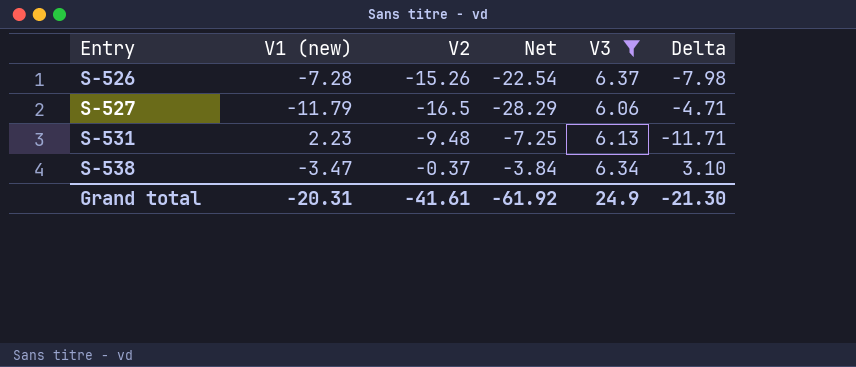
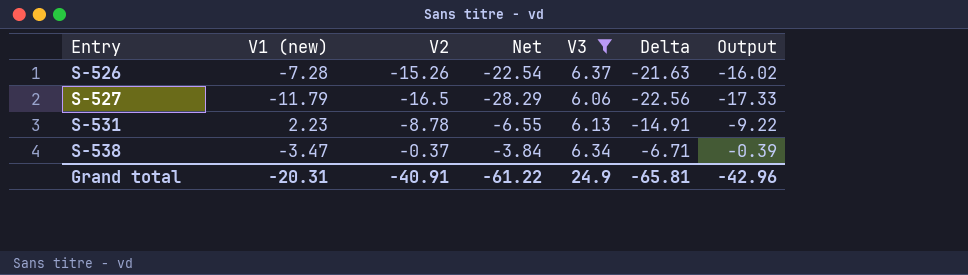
column Delta | formula: [V2] - [V1 (new)] -> [V2] - [V3]
column Output | formula: none -> [V2] * 1.05
S-531 | V2: -9.48 -> -8.78
S-531 | Net: -7.25 -> -6.55
Grand total | V2: -41.61 -> -40.91
Grand total | Net: -61.92 -> -61.22
Grand total | Delta: -21.30 -> -65.81

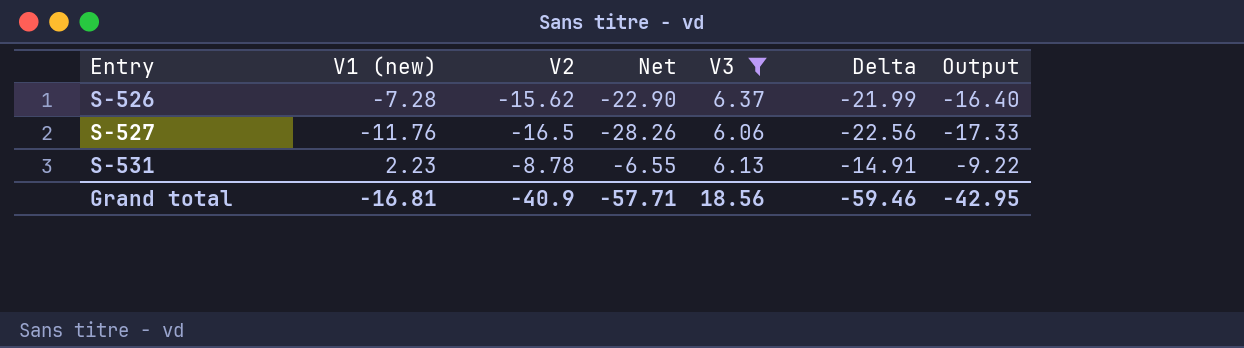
row S-538: -3.47 | -0.37 | -3.84 | 6.34 | -6.71 | -0.39 -> none
S-526 | V2: -15.26 -> -15.62
S-526 | Net: -22.54 -> -22.90
S-526 | Delta: -21.63 -> -21.99
S-526 | Output: -16.02 -> -16.40
S-527 | V1 (new): -11.79 -> -11.76
S-527 | Net: -28.29 -> -28.26
Grand total | V1 (new): -20.31 -> -16.81
Grand total | V2: -40.91 -> -40.9
Grand total | Net: -61.22 -> -57.71
Grand total | V3: 24.9 -> 18.56
Grand total | Delta: -65.81 -> -59.46
Grand total | Output: -42.96 -> -42.95

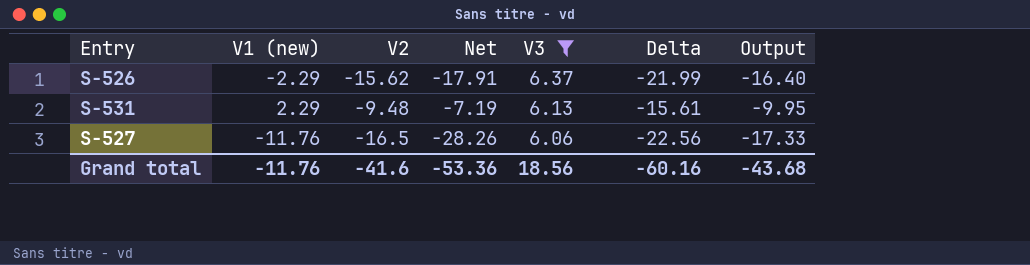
row order: Entry ascending -> V3 descending
S-526 | V1 (new): -7.28 -> -2.29
S-526 | Net: -22.90 -> -17.91
S-531 | V1 (new): 2.23 -> 2.29
S-531 | V2: -8.78 -> -9.48
S-531 | Net: -6.55 -> -7.19
S-531 | Delta: -14.91 -> -15.61
S-531 | Output: -9.22 -> -9.95
Grand total | V1 (new): -16.81 -> -11.76
Grand total | V2: -40.9 -> -41.6
Grand total | Net: -57.71 -> -53.36
Grand total | Delta: -59.46 -> -60.16
Grand total | Output: -42.95 -> -43.68

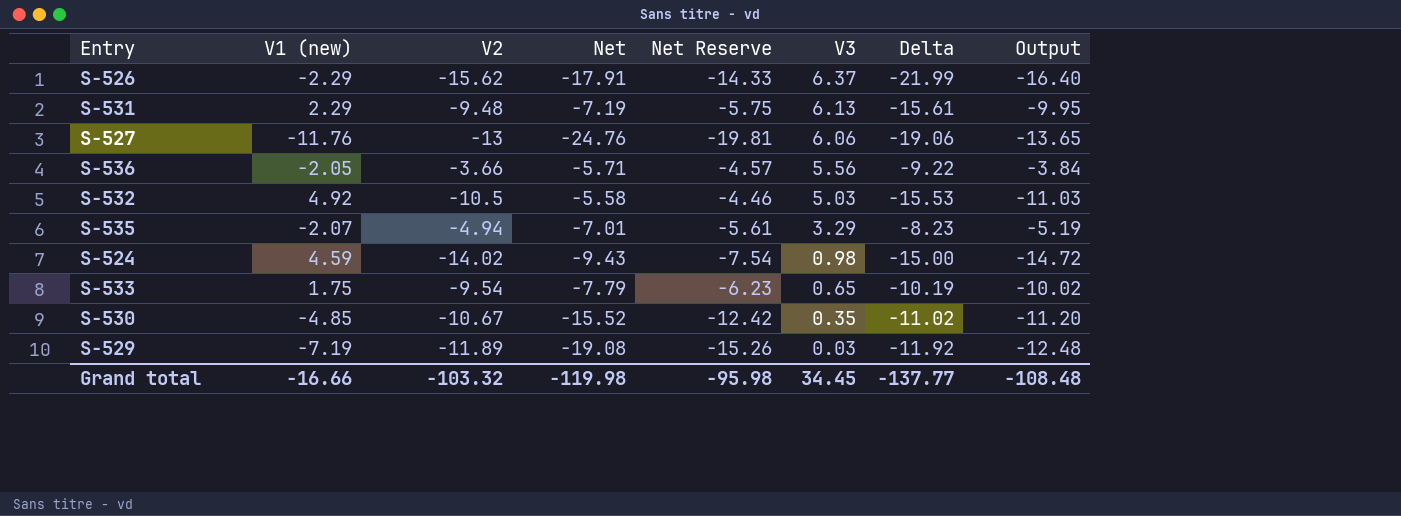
filter: V3 >= 6.06 -> none
column Net Reserve | formula: none -> [Net] * 0.8
S-527 | V2: -16.5 -> -13
S-527 | Net: -28.26 -> -24.76
S-527 | Delta: -22.56 -> -19.06
S-527 | Output: -17.33 -> -13.65
Grand total | V1 (new): -11.76 -> -16.66
Grand total | V2: -41.6 -> -103.32
Grand total | Net: -53.36 -> -119.98
Grand total | V3: 18.56 -> 34.45
Grand total | Delta: -60.16 -> -137.77
Grand total | Output: -43.68 -> -108.48

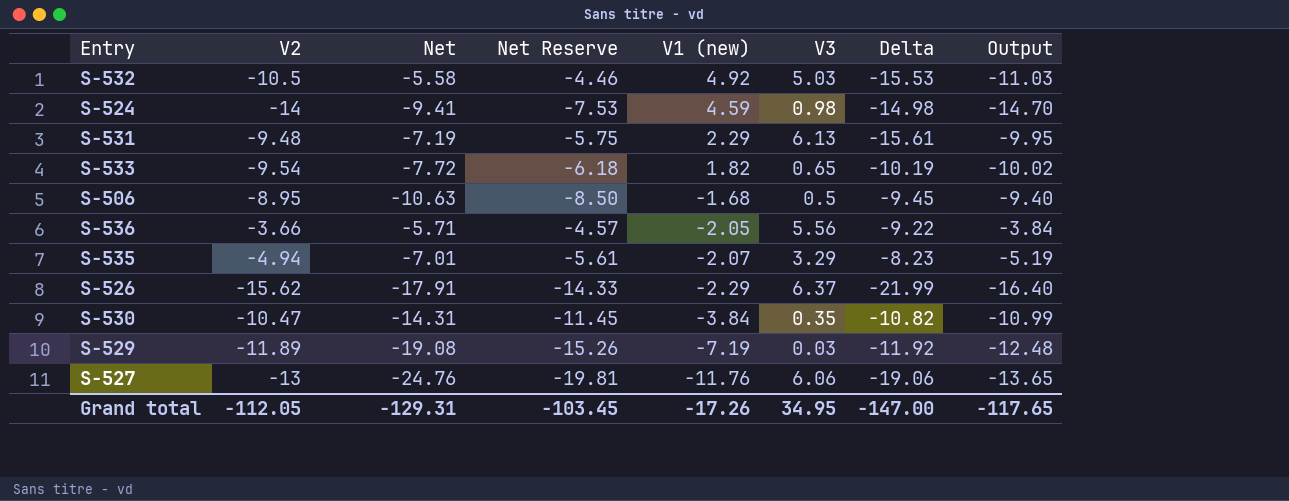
row order: V3 descending -> V1 (new) descending
column V1 (new) | position: 2 -> 5
S-524 | V2: -14.02 -> -14
S-524 | Net: -9.43 -> -9.41
S-524 | Net Reserve: -7.54 -> -7.53
S-524 | Delta: -15.00 -> -14.98
S-524 | Output: -14.72 -> -14.70
S-533 | Net: -7.79 -> -7.72
S-533 | Net Reserve: -6.23 -> -6.18
S-533 | V1 (new): 1.75 -> 1.82
row S-506: none -> -8.95 | -10.63 | -8.50 | -1.68 | 0.5 | -9.45 | -9.40
S-530 | V2: -10.67 -> -10.47
S-530 | Net: -15.52 -> -14.31
S-530 | Net Reserve: -12.42 -> -11.45
S-530 | V1 (new): -4.85 -> -3.84
S-530 | Delta: -11.02 -> -10.82
S-530 | Output: -11.20 -> -10.99
Grand total | V2: -103.32 -> -112.05
Grand total | Net: -119.98 -> -129.31
Grand total | Net Reserve: -95.98 -> -103.45
Grand total | V1 (new): -16.66 -> -17.26
Grand total | V3: 34.45 -> 34.95
Grand total | Delta: -137.77 -> -147.00
Grand total | Output: -108.48 -> -117.65

